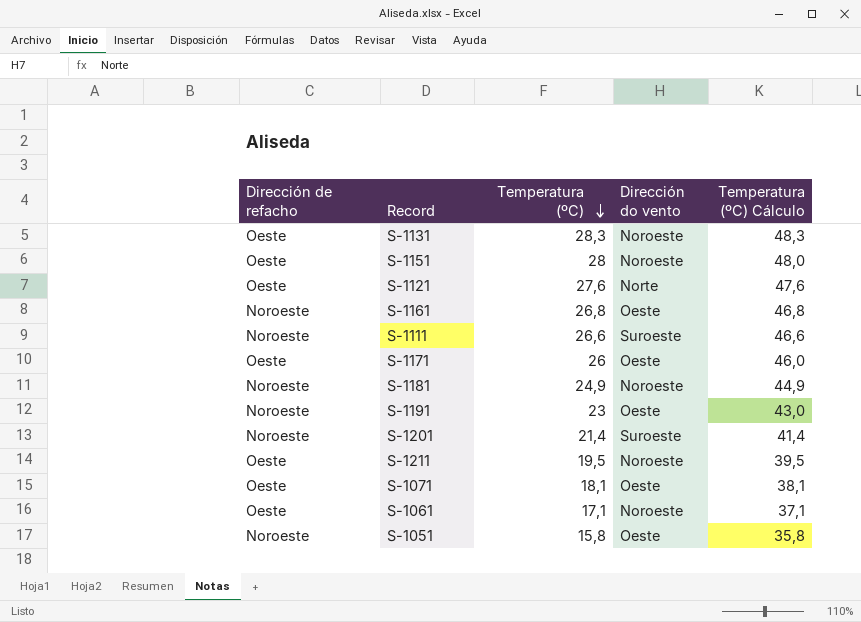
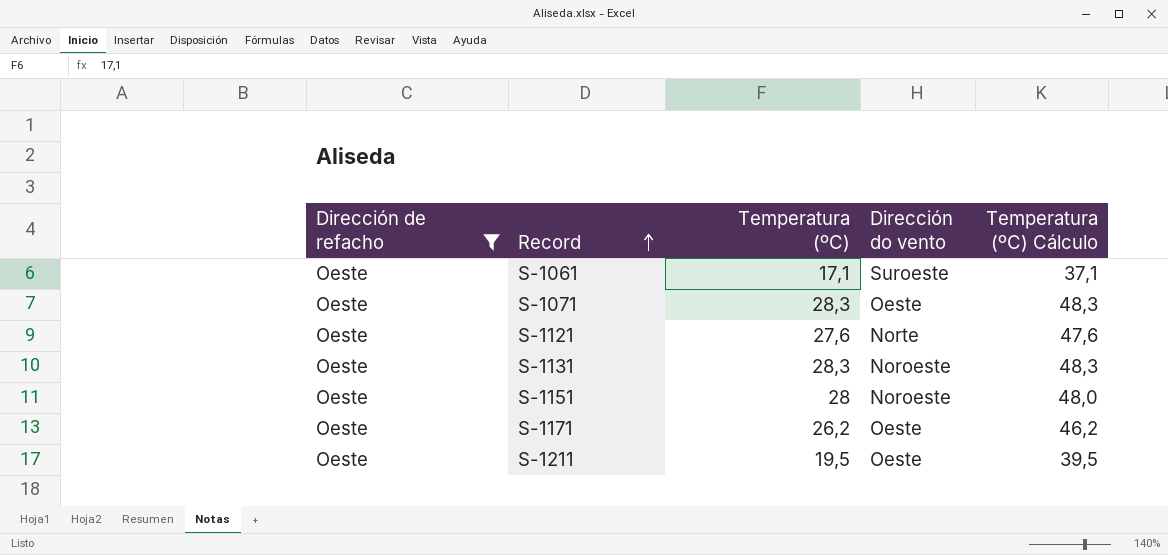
filter: none -> Dirección de refacho = Oeste
row order: Temperatura (ºC) descending -> Record ascending
S-1061 | Dirección do vento: Noroeste -> Suroeste
S-1071 | Temperatura (ºC): 18,1 -> 28,3
S-1071 | Temperatura (ºC) Cálculo: 38,1 -> 48,3
S-1171 | Temperatura (ºC): 26 -> 26,2
S-1171 | Temperatura (ºC) Cálculo: 46,0 -> 46,2
S-1211 | Dirección do vento: Noroeste -> Oeste

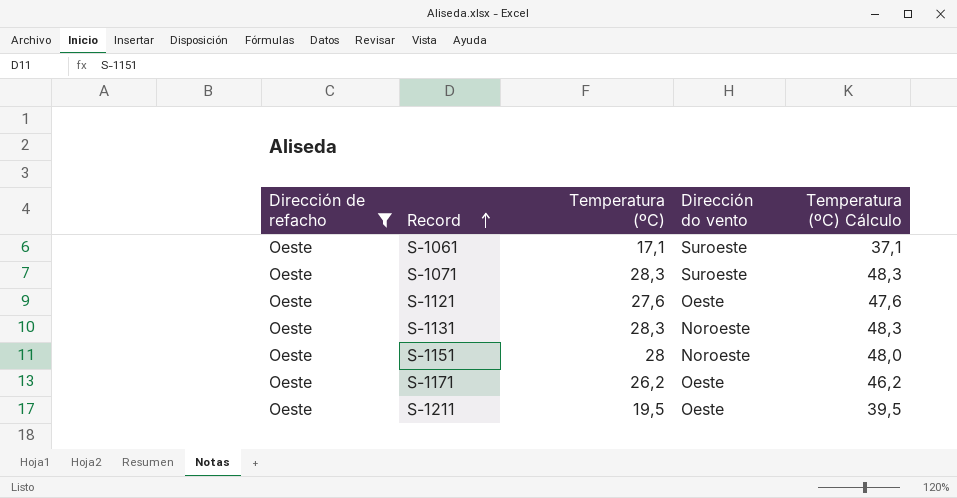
S-1071 | Dirección do vento: Oeste -> Suroeste
S-1121 | Dirección do vento: Norte -> Oeste

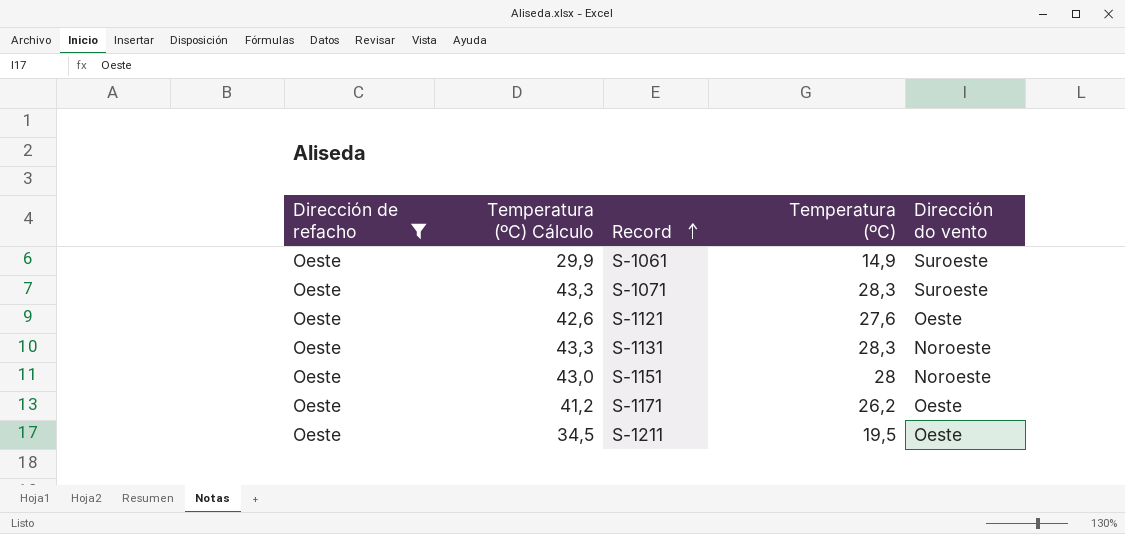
column Temperatura (ºC) Cálculo | formula: [Temperatura (ºC)] + 20 -> [Temperatura (ºC)] + 15
column Temperatura (ºC) Cálculo | position: 5 -> 2
S-1061 | Temperatura (ºC): 17,1 -> 14,9

